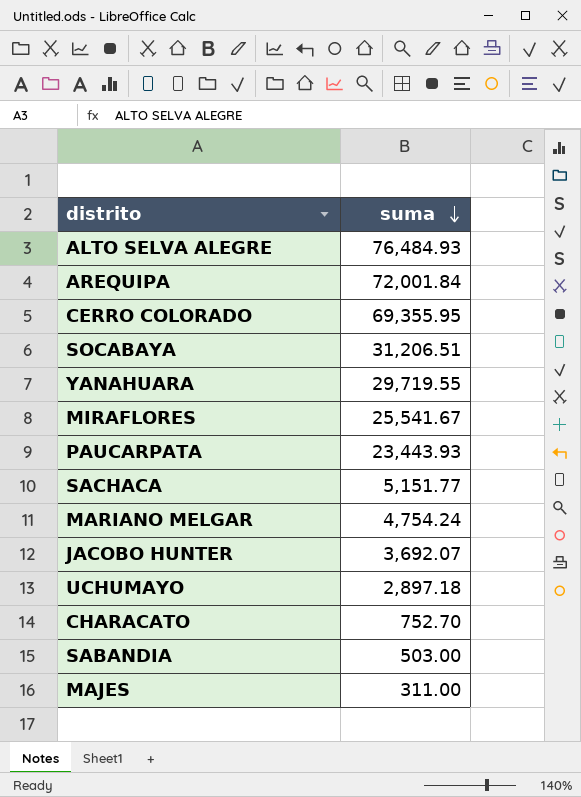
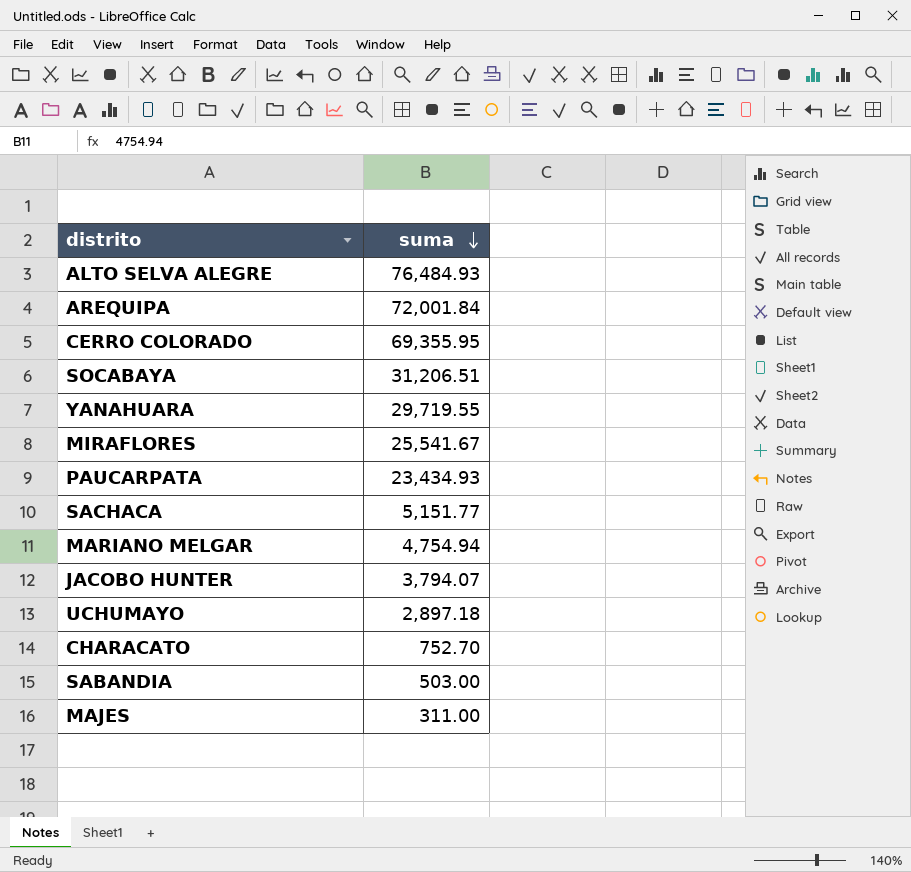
PAUCARPATA | suma: 23,443.93 -> 23,434.93
MARIANO MELGAR | suma: 4,754.24 -> 4,754.94
JACOBO HUNTER | suma: 3,692.07 -> 3,794.07

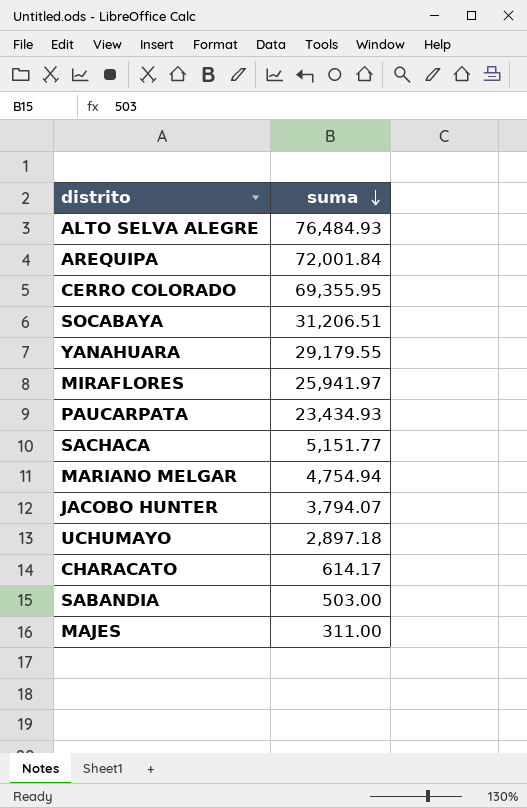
YANAHUARA | suma: 29,719.55 -> 29,179.55
MIRAFLORES | suma: 25,541.67 -> 25,941.97
CHARACATO | suma: 752.70 -> 614.17

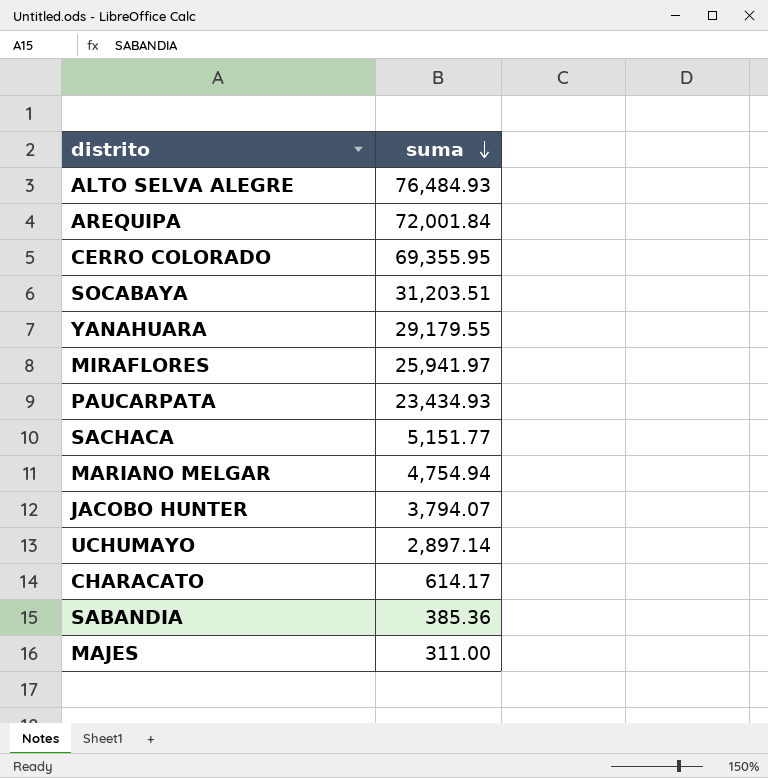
SOCABAYA | suma: 31,206.51 -> 31,203.51
UCHUMAYO | suma: 2,897.18 -> 2,897.14
SABANDIA | suma: 503.00 -> 385.36

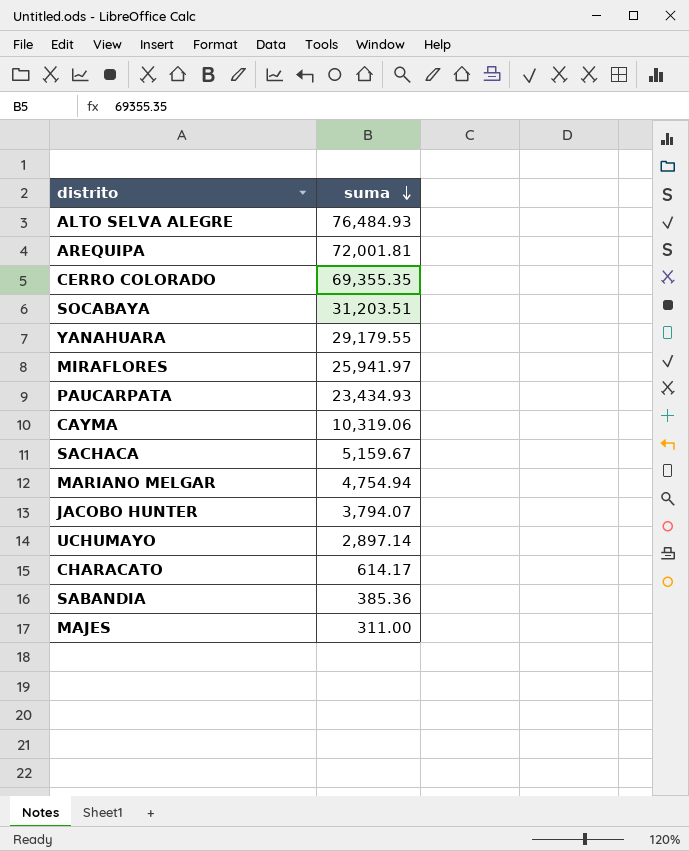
AREQUIPA | suma: 72,001.84 -> 72,001.81
CERRO COLORADO | suma: 69,355.95 -> 69,355.35
row CAYMA: none -> 10,319.06
SACHACA | suma: 5,151.77 -> 5,159.67

